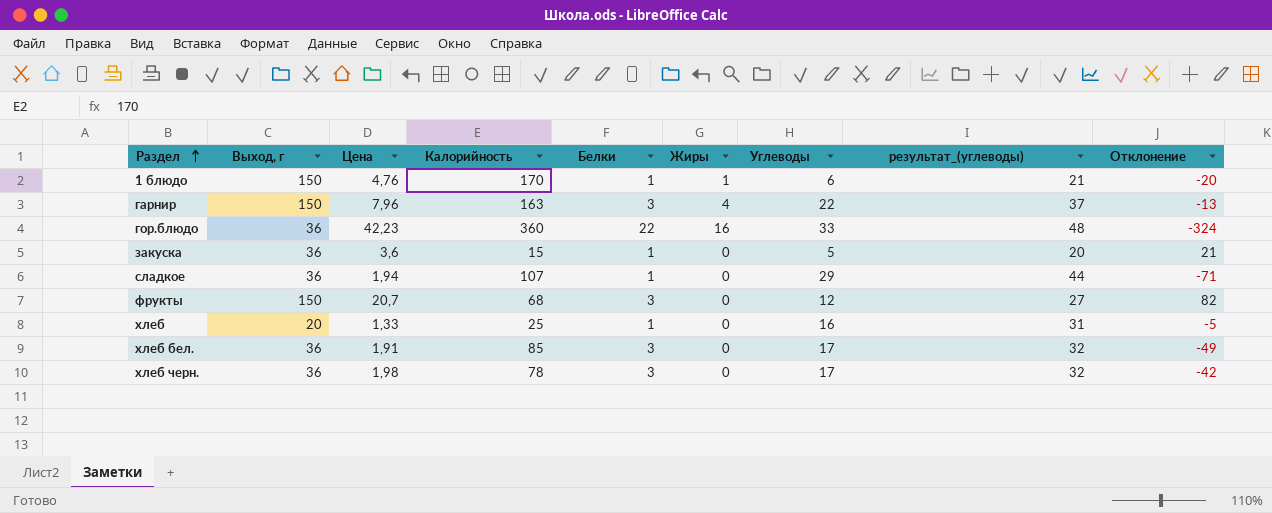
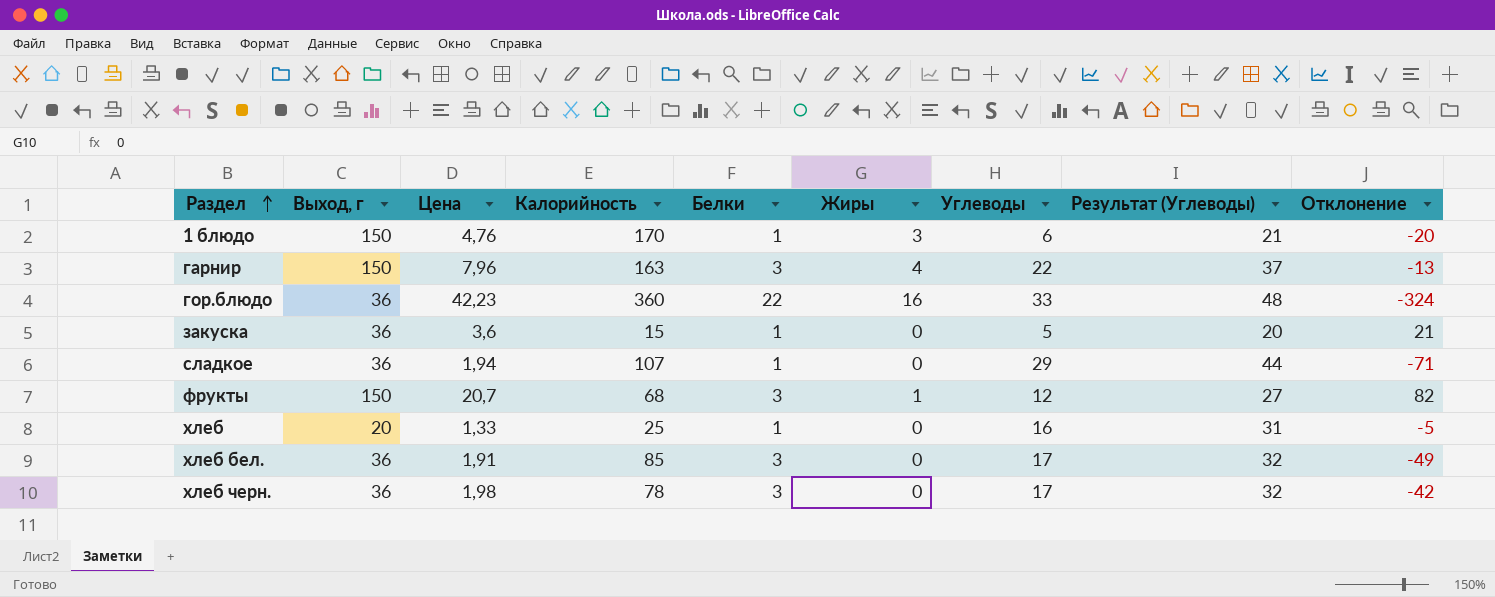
column name: результат_(углеводы) -> Результат (Углеводы)
1 блюдо | Жиры: 1 -> 3
фрукты | Жиры: 0 -> 1

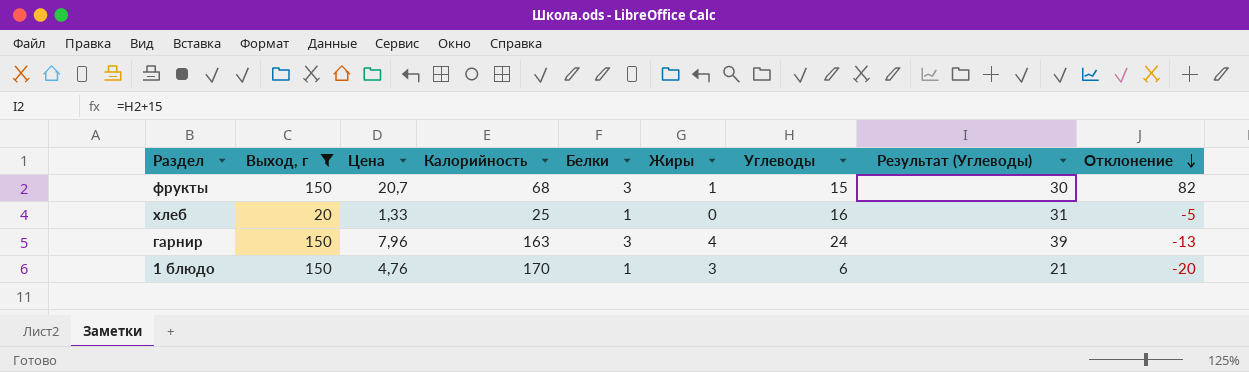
filter: none -> Выход, г != 36
row order: Раздел ascending -> Отклонение descending
фрукты | Углеводы: 12 -> 15
фрукты | Результат (Углеводы): 27 -> 30
гарнир | Углеводы: 22 -> 24
гарнир | Результат (Углеводы): 37 -> 39

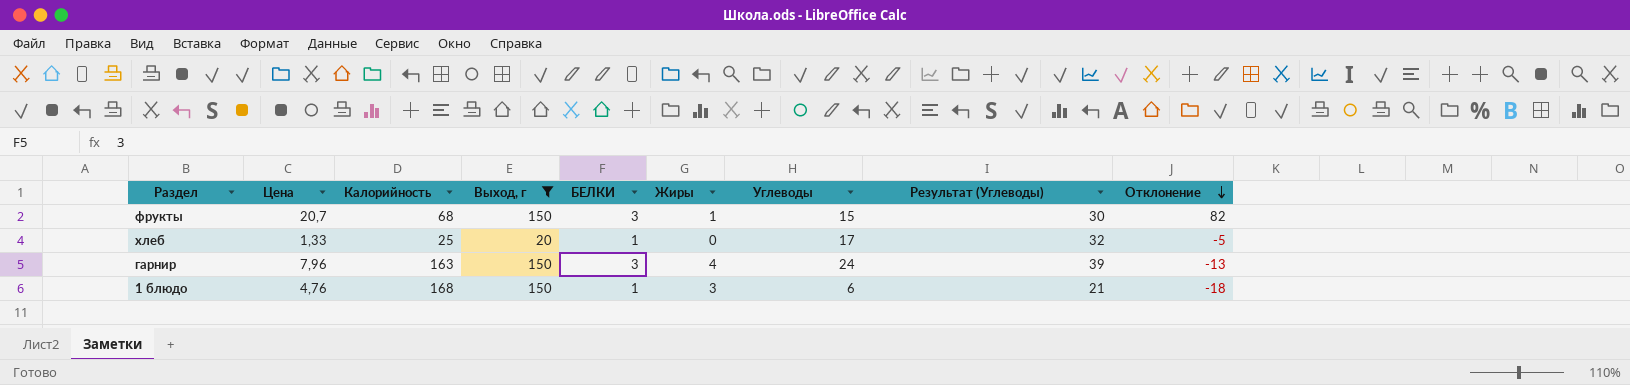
column Выход, г | position: 2 -> 4
column name: Белки -> БЕЛКИ
хлеб | Углеводы: 16 -> 17
хлеб | Результат (Углеводы): 31 -> 32
1 блюдо | Калорийность: 170 -> 168
1 блюдо | Отклонение: -20 -> -18

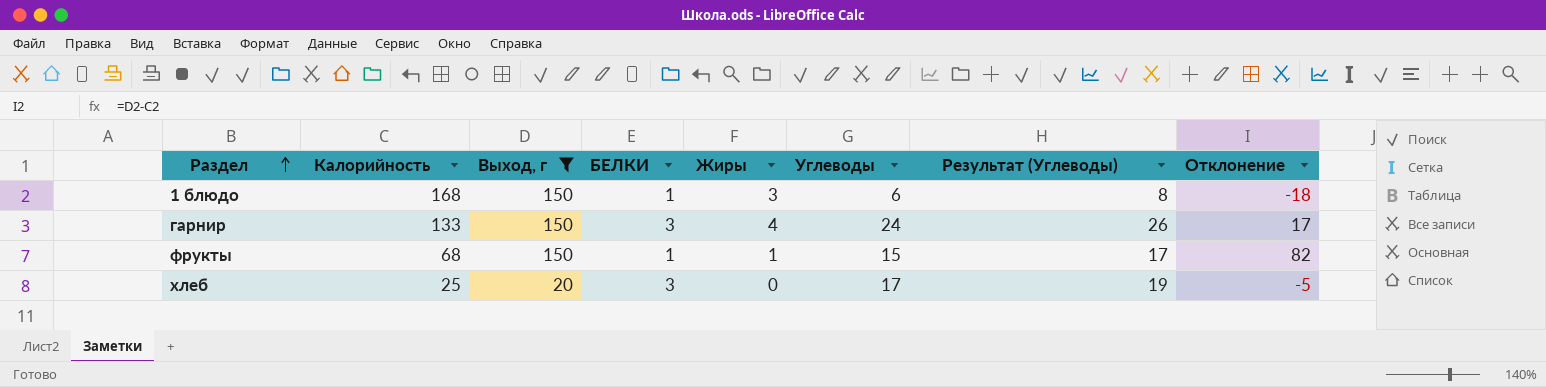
row order: Отклонение descending -> Раздел ascending
column Цена | position: 2 -> none
column Результат (Углеводы) | formula: [Углеводы] + 15 -> [Углеводы] + 2
гарнир | Калорийность: 163 -> 133
гарнир | Отклонение: -13 -> 17
фрукты | БЕЛКИ: 3 -> 1
хлеб | БЕЛКИ: 1 -> 3

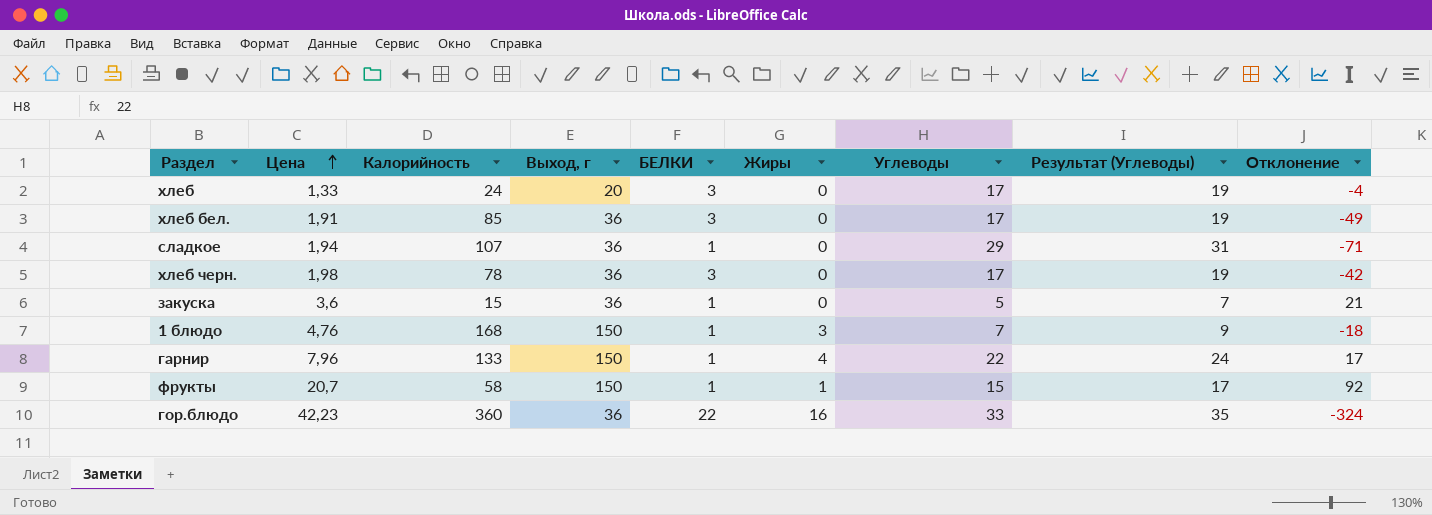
filter: Выход, г != 36 -> none
row order: Раздел ascending -> Цена ascending
column Цена | position: none -> 2
хлеб | Калорийность: 25 -> 24
хлеб | Отклонение: -5 -> -4
1 блюдо | Углеводы: 6 -> 7
1 блюдо | Результат (Углеводы): 8 -> 9
гарнир | БЕЛКИ: 3 -> 1
гарнир | Углеводы: 24 -> 22
гарнир | Результат (Углеводы): 26 -> 24
фрукты | Калорийность: 68 -> 58
фрукты | Отклонение: 82 -> 92

